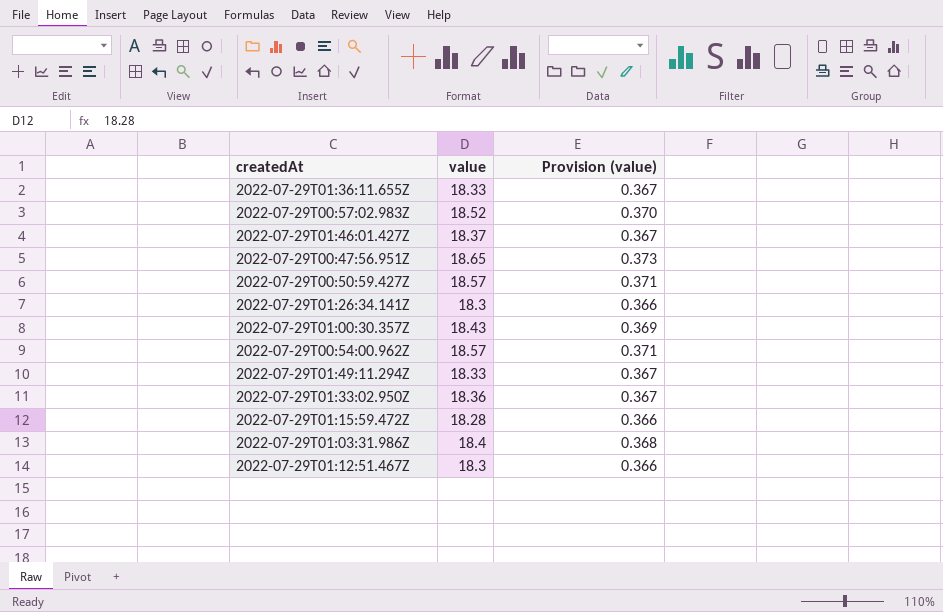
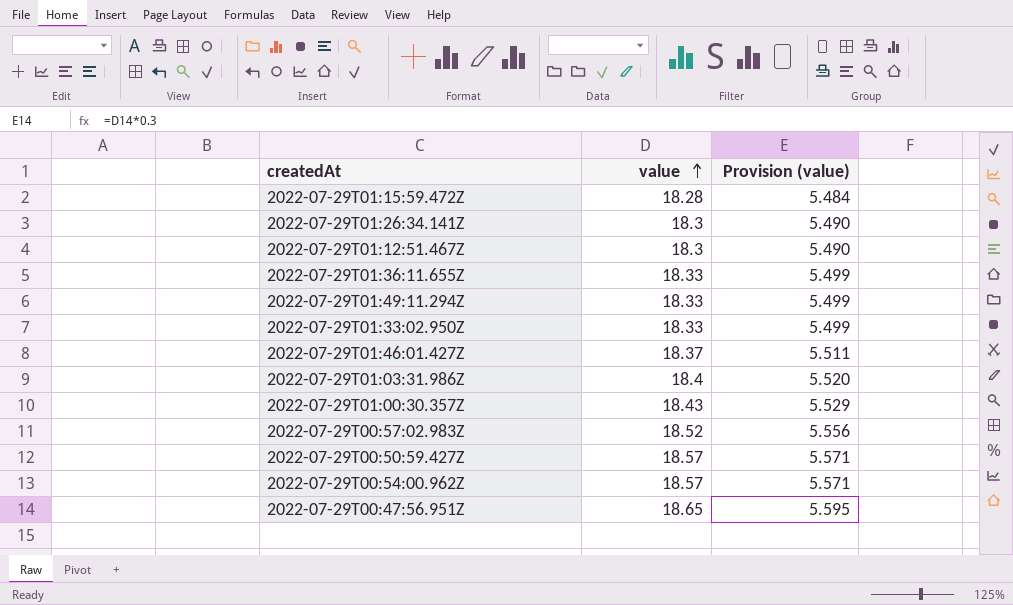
row order: none -> value ascending
column Provision (value) | formula: [value] * 0.02 -> [value] * 0.3
2022-07-29T01:33:02.950Z | value: 18.36 -> 18.33

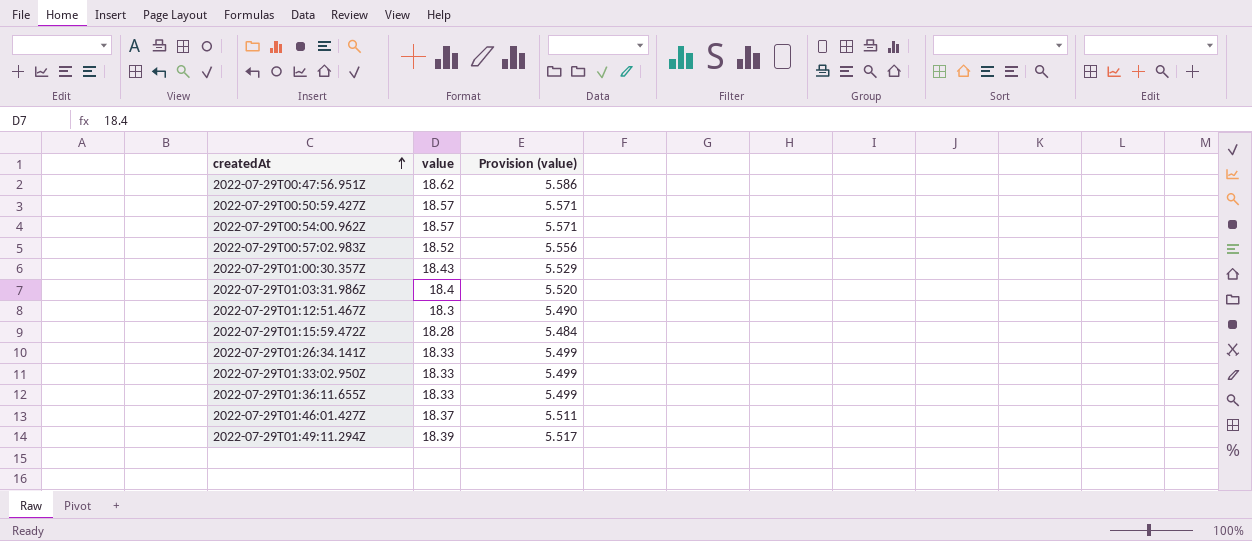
row order: value ascending -> createdAt ascending
2022-07-29T00:47:56.951Z | value: 18.65 -> 18.62
2022-07-29T00:47:56.951Z | Provision (value): 5.595 -> 5.586
2022-07-29T01:26:34.141Z | value: 18.3 -> 18.33
2022-07-29T01:26:34.141Z | Provision (value): 5.490 -> 5.499
2022-07-29T01:49:11.294Z | value: 18.33 -> 18.39
2022-07-29T01:49:11.294Z | Provision (value): 5.499 -> 5.517

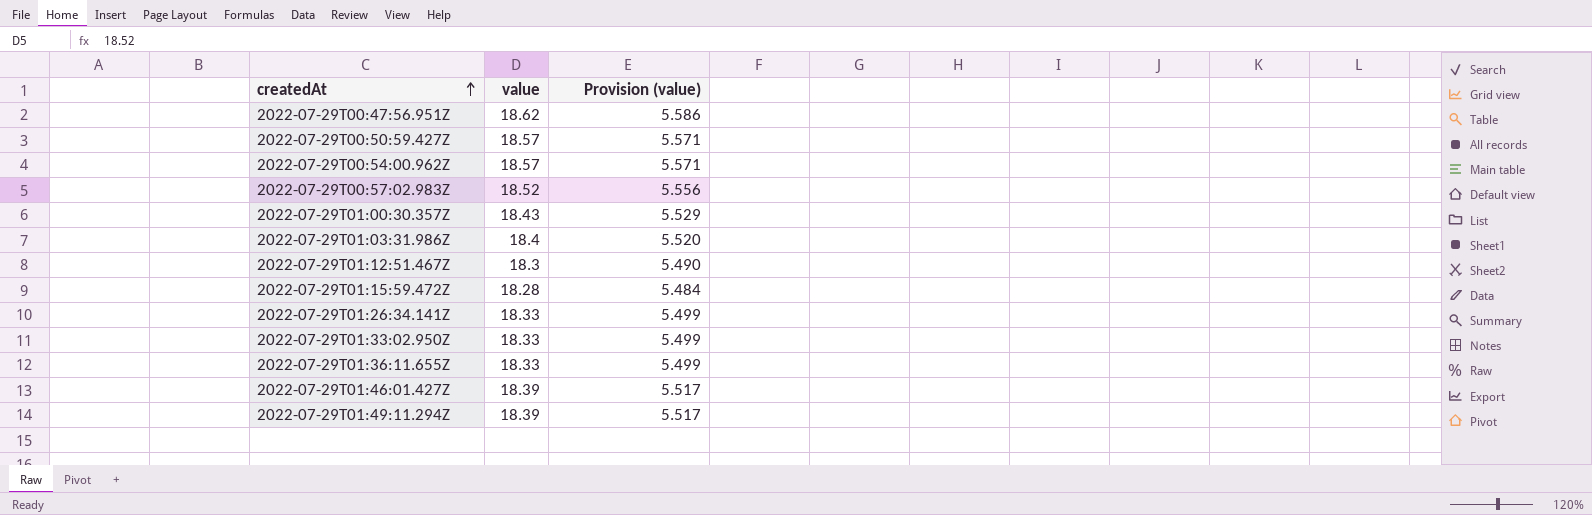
2022-07-29T01:46:01.427Z | value: 18.37 -> 18.39
2022-07-29T01:46:01.427Z | Provision (value): 5.511 -> 5.517

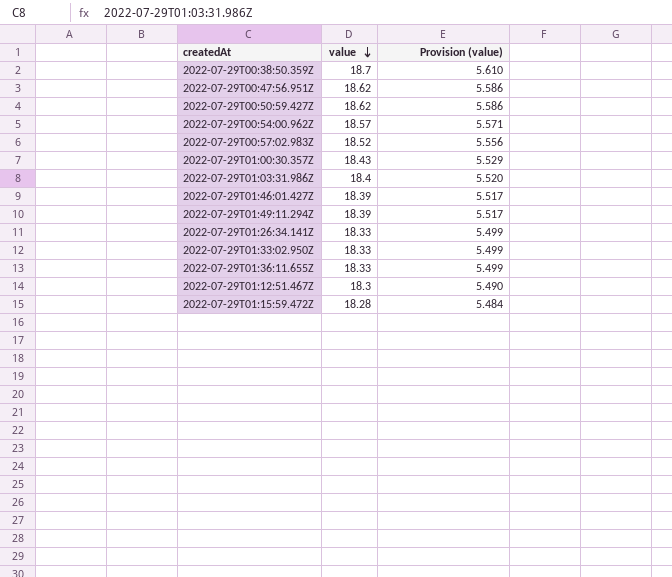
row order: createdAt ascending -> value descending
row 2022-07-29T00:38:50.359Z: none -> 18.7 | 5.610
2022-07-29T00:50:59.427Z | value: 18.57 -> 18.62
2022-07-29T00:50:59.427Z | Provision (value): 5.571 -> 5.586

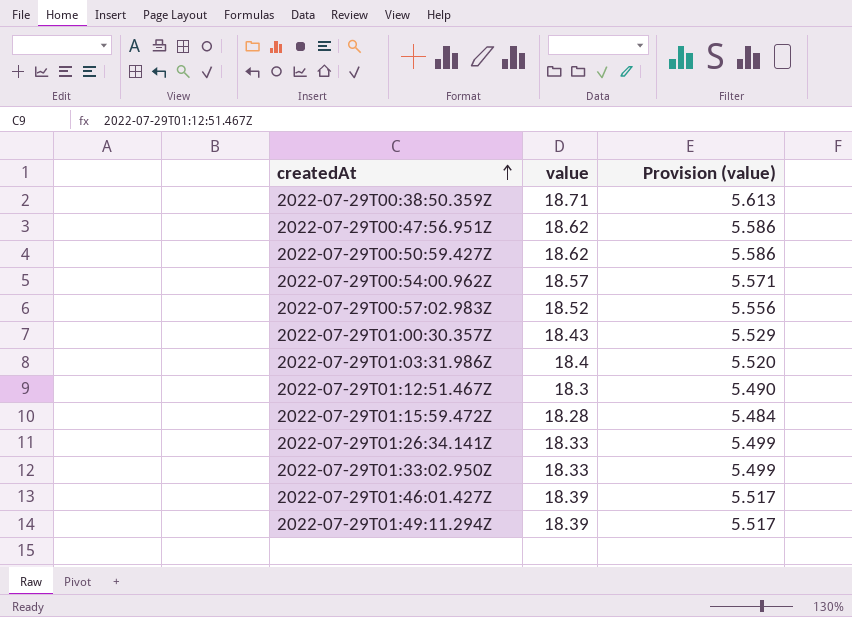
row order: value descending -> createdAt ascending
row 2022-07-29T01:36:11.655Z: 18.33 | 5.499 -> none
2022-07-29T00:38:50.359Z | value: 18.7 -> 18.71
2022-07-29T00:38:50.359Z | Provision (value): 5.610 -> 5.613

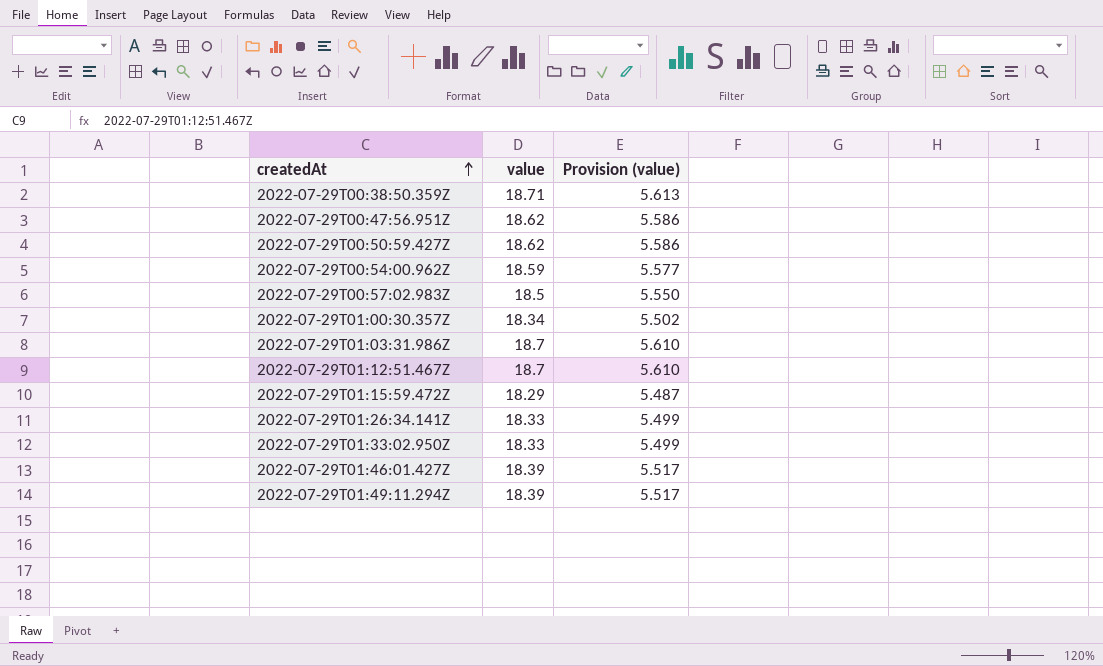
2022-07-29T00:54:00.962Z | value: 18.57 -> 18.59
2022-07-29T00:54:00.962Z | Provision (value): 5.571 -> 5.577
2022-07-29T00:57:02.983Z | value: 18.52 -> 18.5
2022-07-29T00:57:02.983Z | Provision (value): 5.556 -> 5.550
2022-07-29T01:00:30.357Z | value: 18.43 -> 18.34
2022-07-29T01:00:30.357Z | Provision (value): 5.529 -> 5.502
2022-07-29T01:03:31.986Z | value: 18.4 -> 18.7
2022-07-29T01:03:31.986Z | Provision (value): 5.520 -> 5.610
2022-07-29T01:12:51.467Z | value: 18.3 -> 18.7
2022-07-29T01:12:51.467Z | Provision (value): 5.490 -> 5.610
2022-07-29T01:15:59.472Z | value: 18.28 -> 18.29
2022-07-29T01:15:59.472Z | Provision (value): 5.484 -> 5.487

